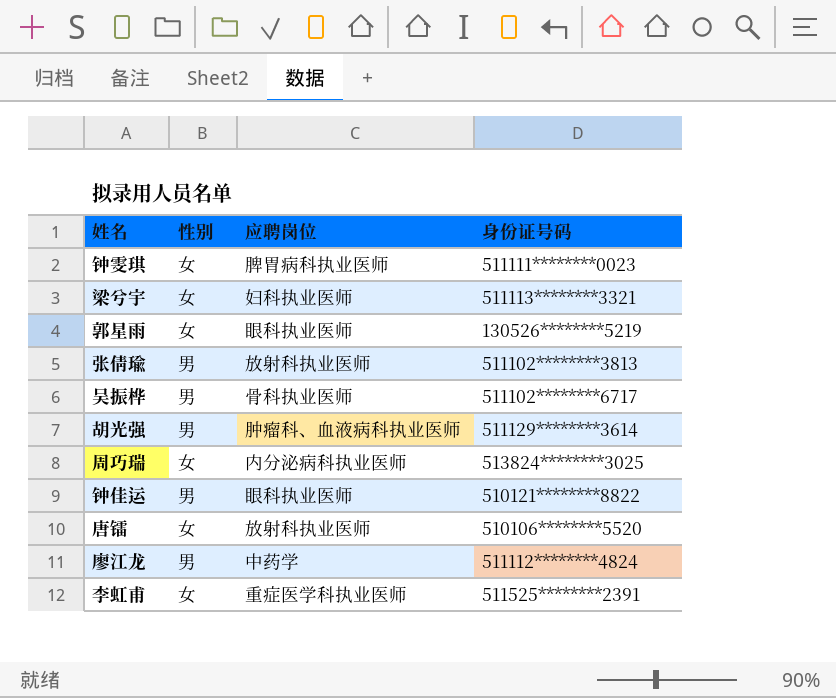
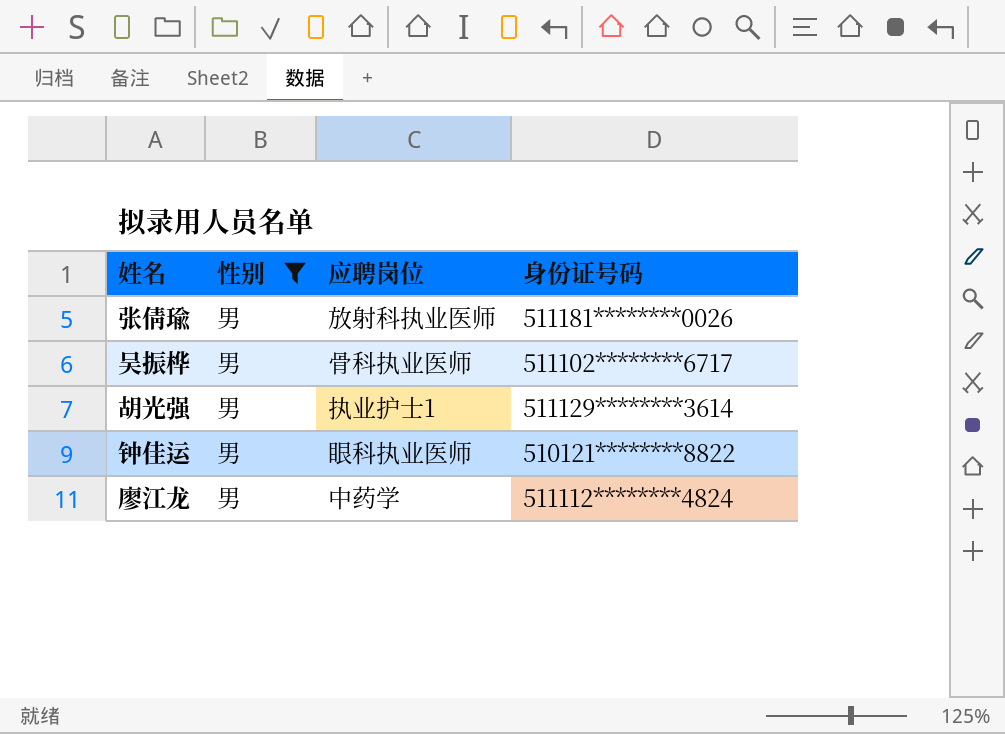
filter: none -> 性别 = 男
张倩瑜 | 身份证号码: 511102********3813 -> 511181********0026
胡光强 | 应聘岗位: 肿瘤科、血液病科执业医师 -> 执业护士1

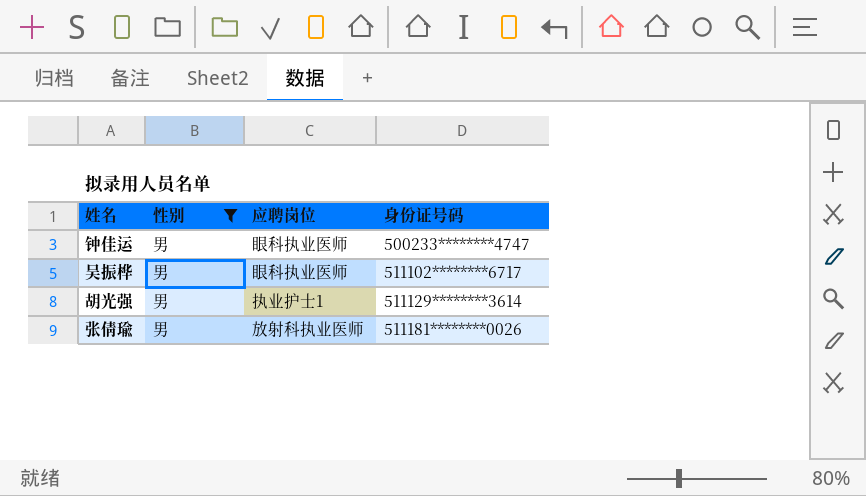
row order: none -> 身份证号码 ascending
row 廖江龙: 男 | 中药学 | 511112********4824 -> none
钟佳运 | 身份证号码: 510121********8822 -> 500233********4747
吴振桦 | 应聘岗位: 骨科执业医师 -> 眼科执业医师

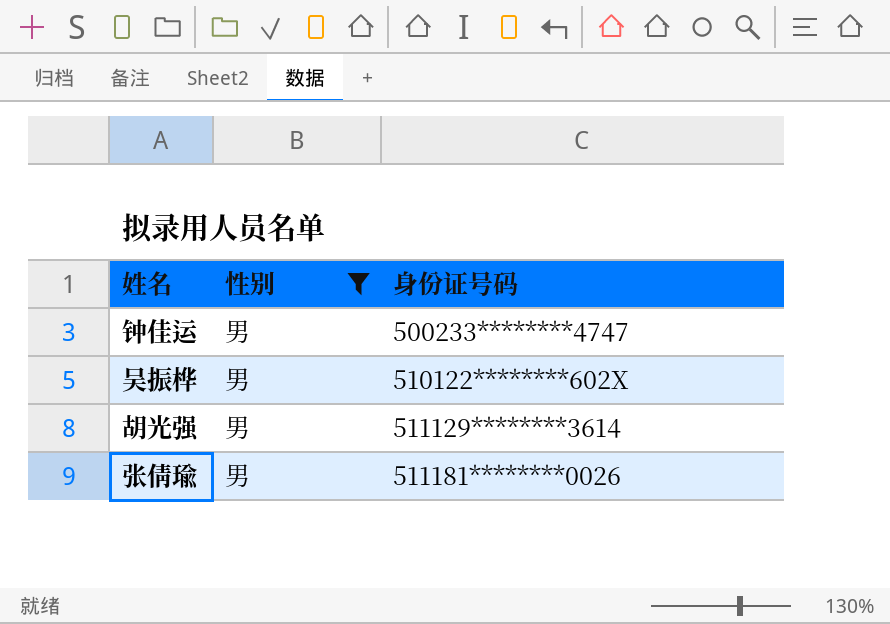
column 应聘岗位 | position: 3 -> none
吴振桦 | 身份证号码: 511102********6717 -> 510122********602X

